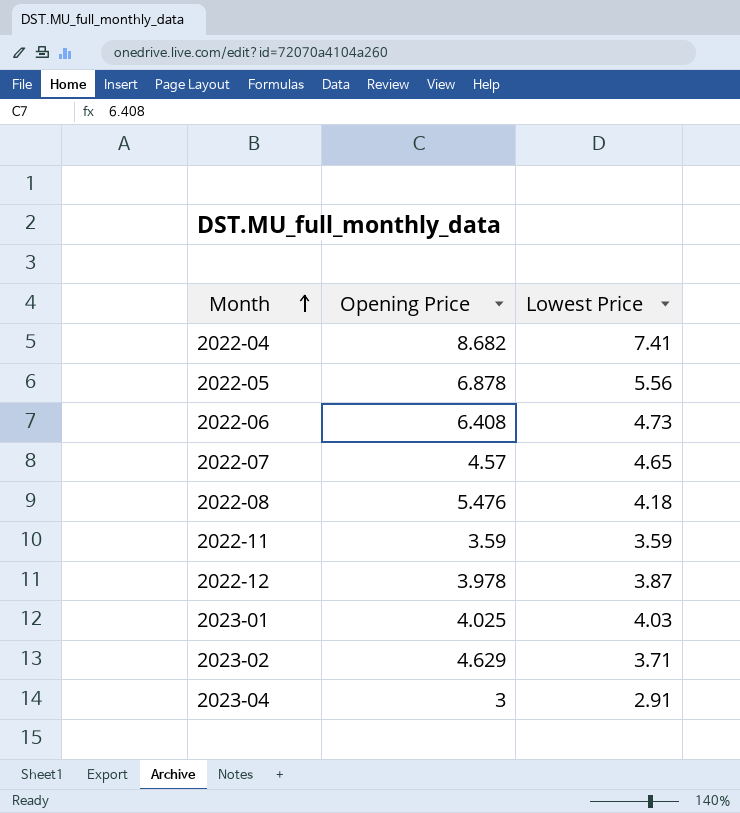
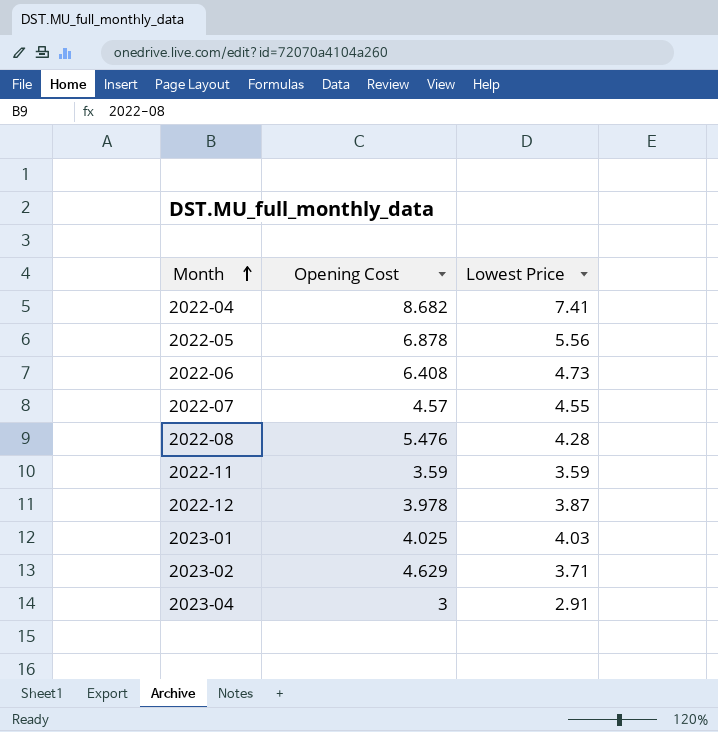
column name: Opening Price -> Opening Cost
2022-07 | Lowest Price: 4.65 -> 4.55
2022-08 | Lowest Price: 4.18 -> 4.28

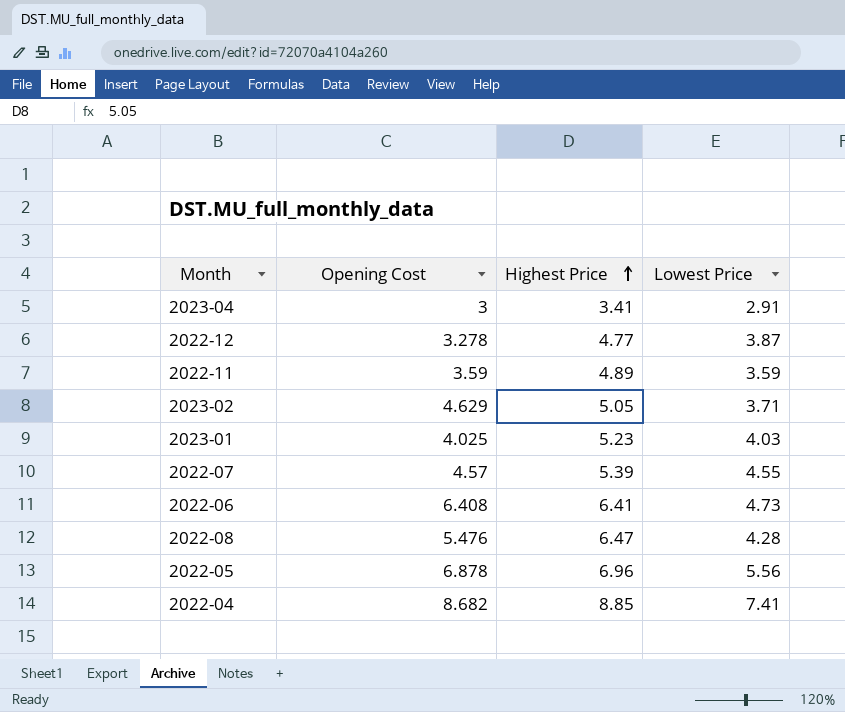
row order: Month ascending -> Highest Price ascending
column Highest Price | position: none -> 3
2022-12 | Opening Cost: 3.978 -> 3.278

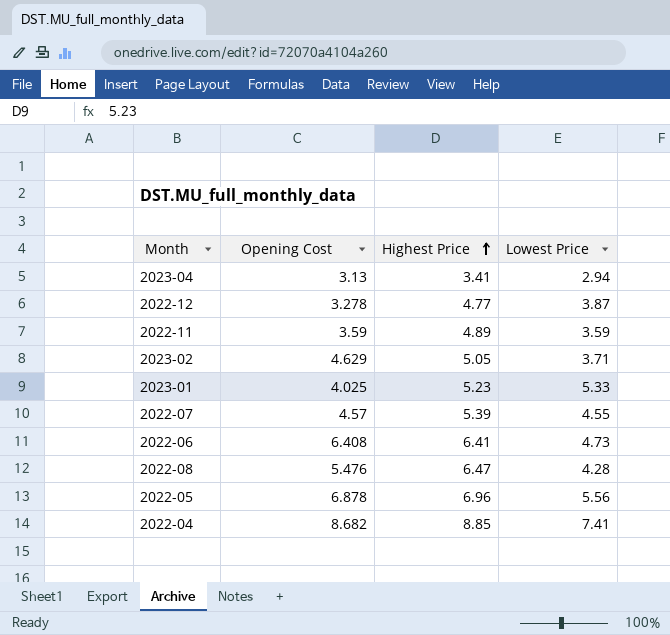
2023-04 | Opening Cost: 3 -> 3.13
2023-04 | Lowest Price: 2.91 -> 2.94
2023-01 | Lowest Price: 4.03 -> 5.33

